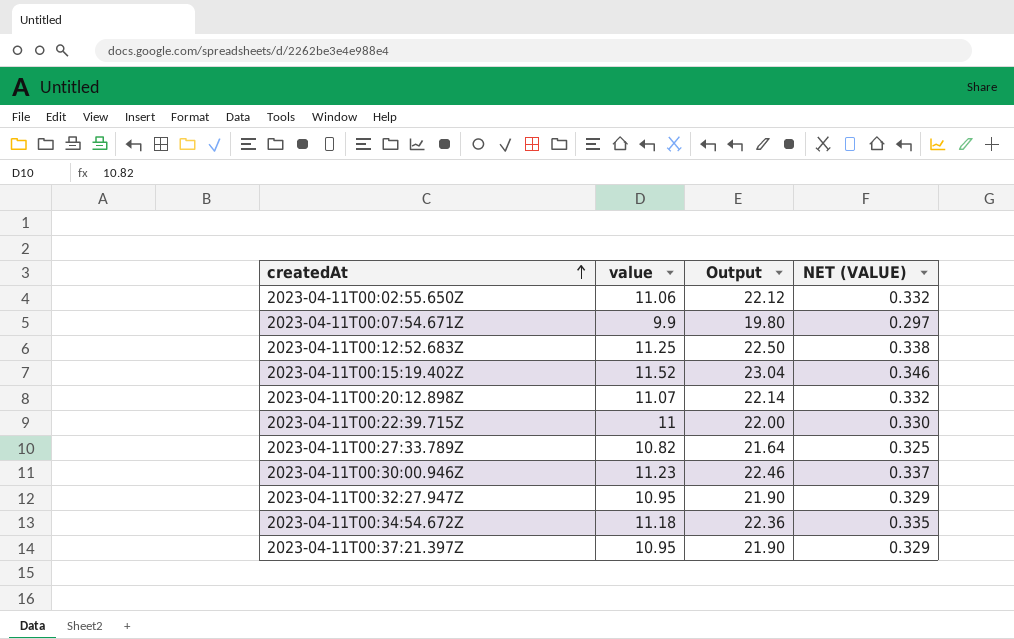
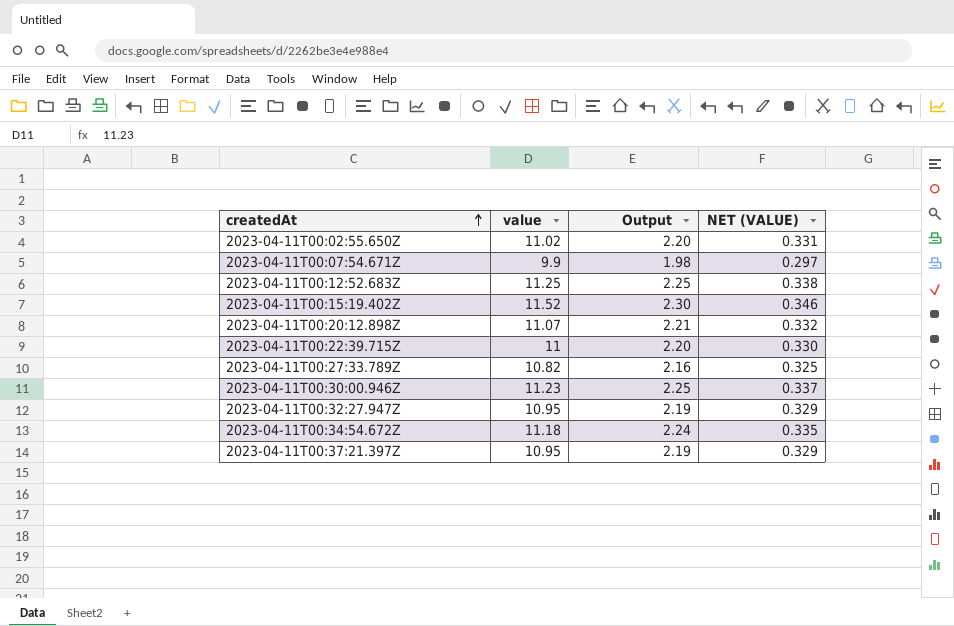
column Output | formula: [value] * 2 -> [value] * 0.2
2023-04-11T00:02:55.650Z | value: 11.06 -> 11.02
2023-04-11T00:02:55.650Z | NET (VALUE): 0.332 -> 0.331

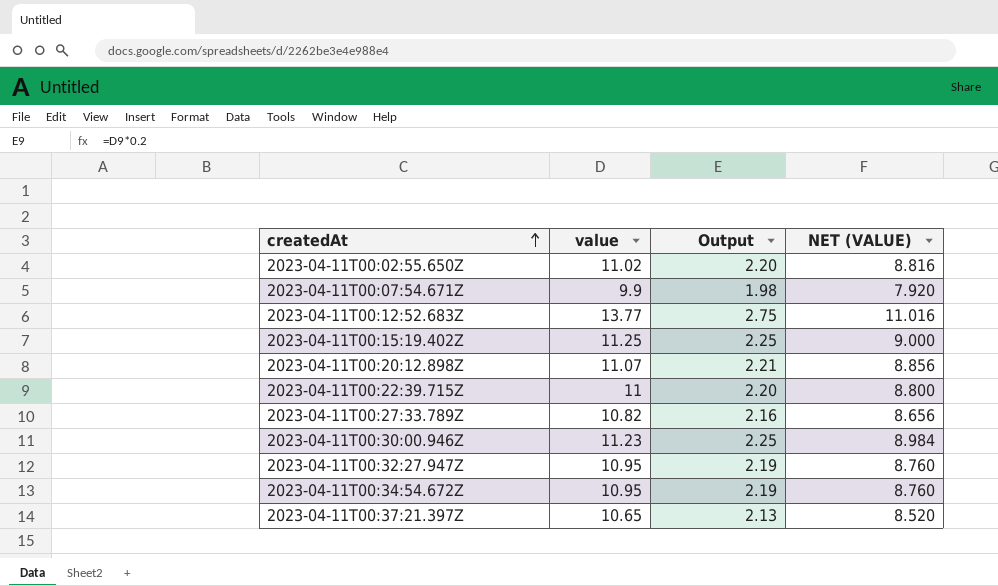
column NET (VALUE) | formula: [value] * 0.03 -> [value] * 0.8
2023-04-11T00:12:52.683Z | value: 11.25 -> 13.77
2023-04-11T00:12:52.683Z | Output: 2.25 -> 2.75
2023-04-11T00:15:19.402Z | value: 11.52 -> 11.25
2023-04-11T00:15:19.402Z | Output: 2.30 -> 2.25
2023-04-11T00:34:54.672Z | value: 11.18 -> 10.95
2023-04-11T00:34:54.672Z | Output: 2.24 -> 2.19
2023-04-11T00:37:21.397Z | value: 10.95 -> 10.65
2023-04-11T00:37:21.397Z | Output: 2.19 -> 2.13

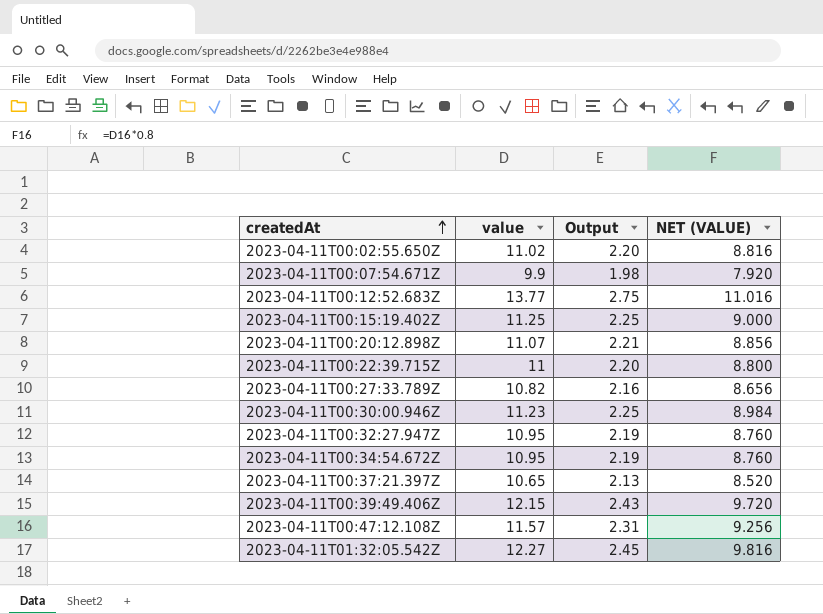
row 2023-04-11T00:39:49.406Z: none -> 12.15 | 2.43 | 9.720
row 2023-04-11T00:47:12.108Z: none -> 11.57 | 2.31 | 9.256
row 2023-04-11T01:32:05.542Z: none -> 12.27 | 2.45 | 9.816

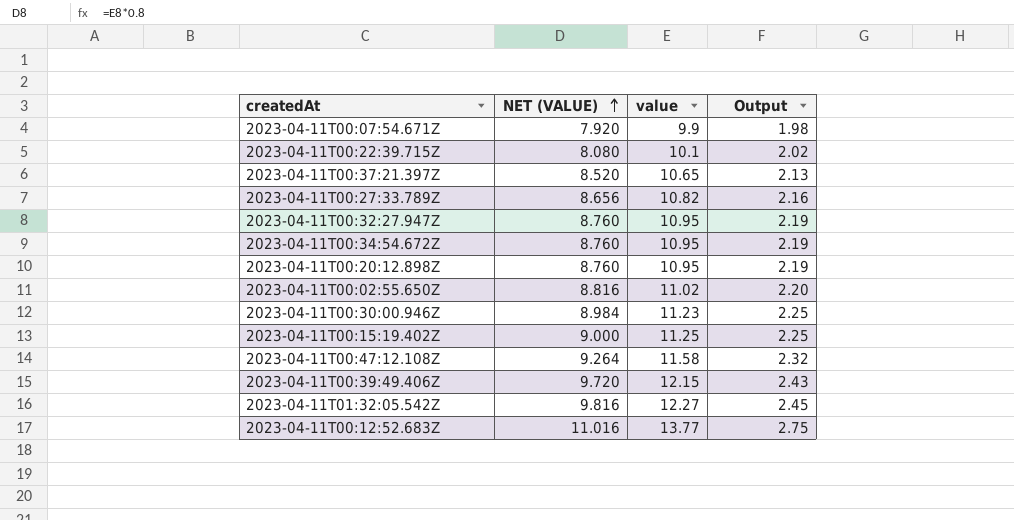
row order: createdAt ascending -> NET (VALUE) ascending
column NET (VALUE) | position: 4 -> 2
2023-04-11T00:22:39.715Z | NET (VALUE): 8.800 -> 8.080
2023-04-11T00:22:39.715Z | value: 11 -> 10.1
2023-04-11T00:22:39.715Z | Output: 2.20 -> 2.02
2023-04-11T00:20:12.898Z | NET (VALUE): 8.856 -> 8.760
2023-04-11T00:20:12.898Z | value: 11.07 -> 10.95
2023-04-11T00:20:12.898Z | Output: 2.21 -> 2.19
2023-04-11T00:47:12.108Z | NET (VALUE): 9.256 -> 9.264
2023-04-11T00:47:12.108Z | value: 11.57 -> 11.58
2023-04-11T00:47:12.108Z | Output: 2.31 -> 2.32

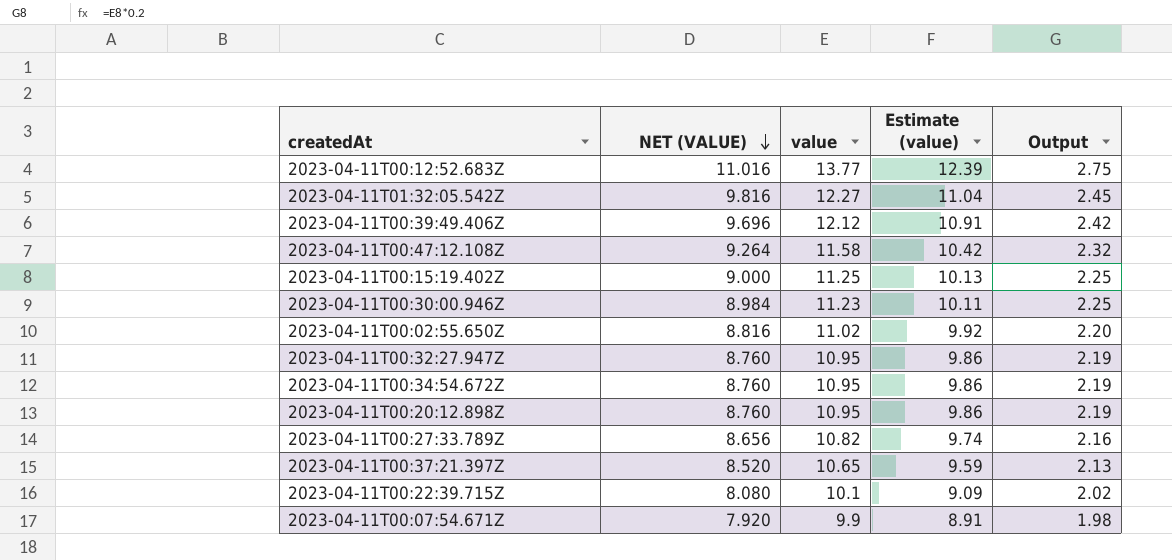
row order: NET (VALUE) ascending -> NET (VALUE) descending
column Estimate (value) | formula: none -> [value] * 0.9
2023-04-11T00:39:49.406Z | NET (VALUE): 9.720 -> 9.696
2023-04-11T00:39:49.406Z | value: 12.15 -> 12.12
2023-04-11T00:39:49.406Z | Output: 2.43 -> 2.42

